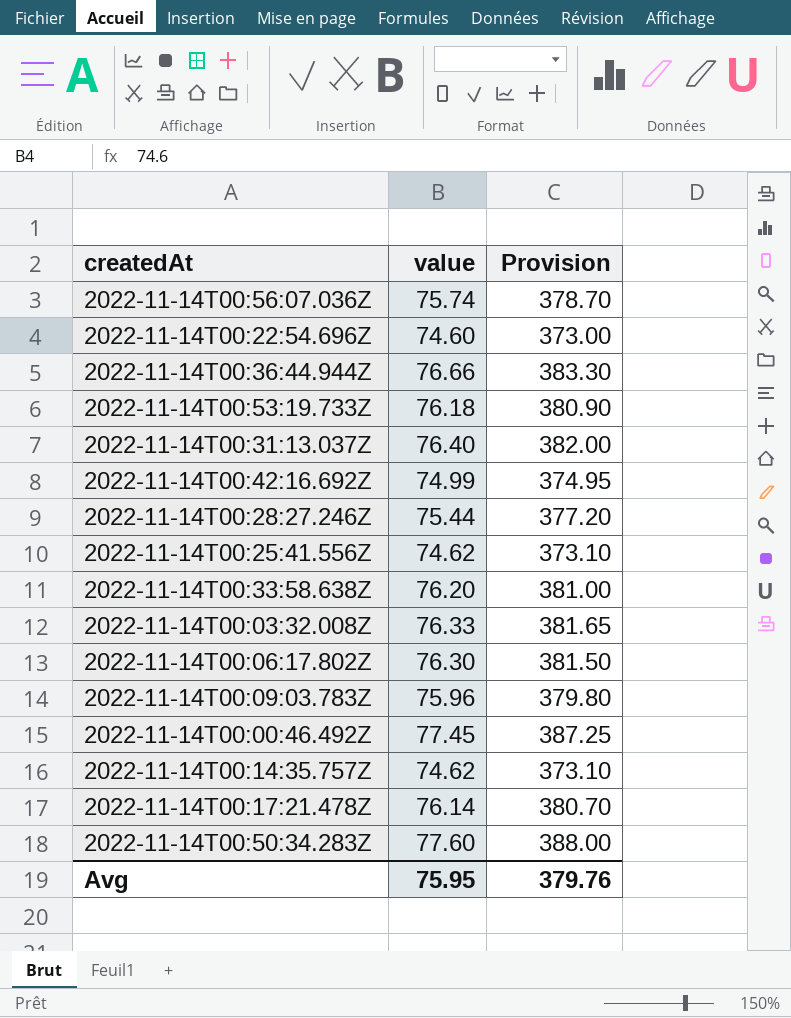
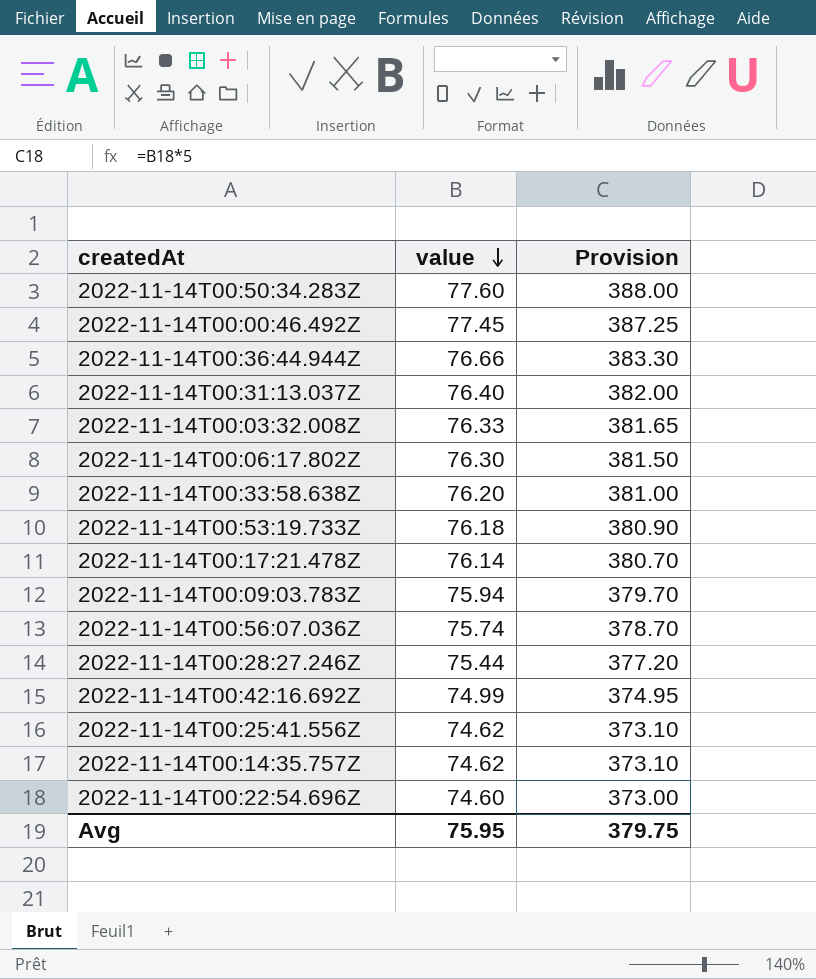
row order: none -> value descending
2022-11-14T00:09:03.783Z | value: 75.96 -> 75.94
2022-11-14T00:09:03.783Z | Provision: 379.80 -> 379.70
Avg | Provision: 379.76 -> 379.75

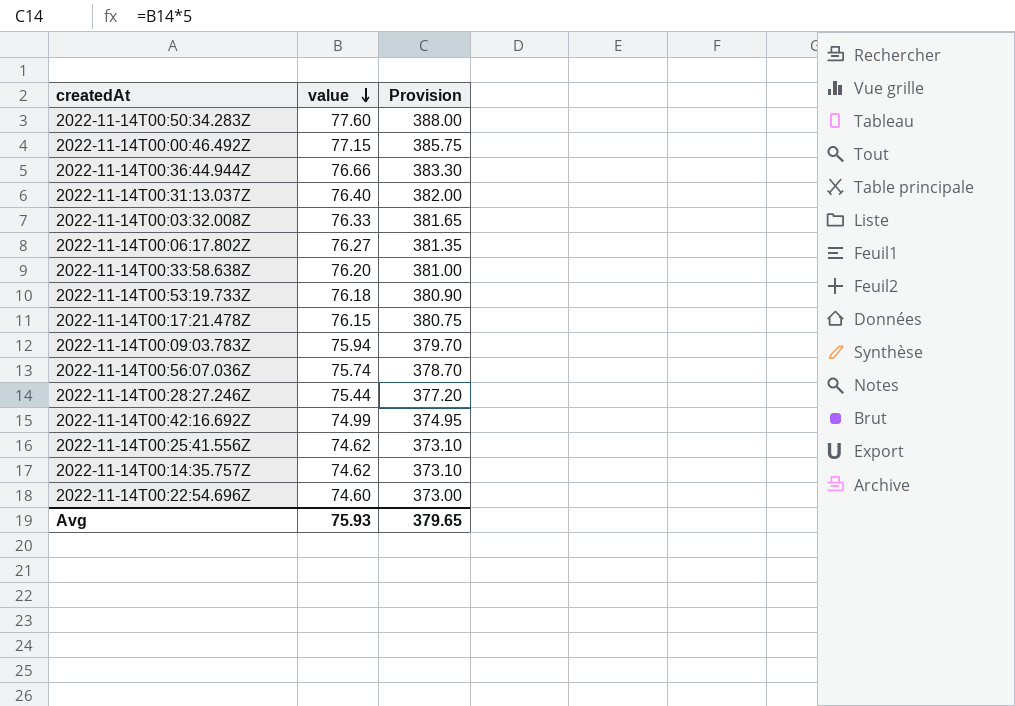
2022-11-14T00:00:46.492Z | value: 77.45 -> 77.15
2022-11-14T00:00:46.492Z | Provision: 387.25 -> 385.75
2022-11-14T00:06:17.802Z | value: 76.30 -> 76.27
2022-11-14T00:06:17.802Z | Provision: 381.50 -> 381.35
2022-11-14T00:17:21.478Z | value: 76.14 -> 76.15
2022-11-14T00:17:21.478Z | Provision: 380.70 -> 380.75
Avg | value: 75.95 -> 75.93
Avg | Provision: 379.75 -> 379.65

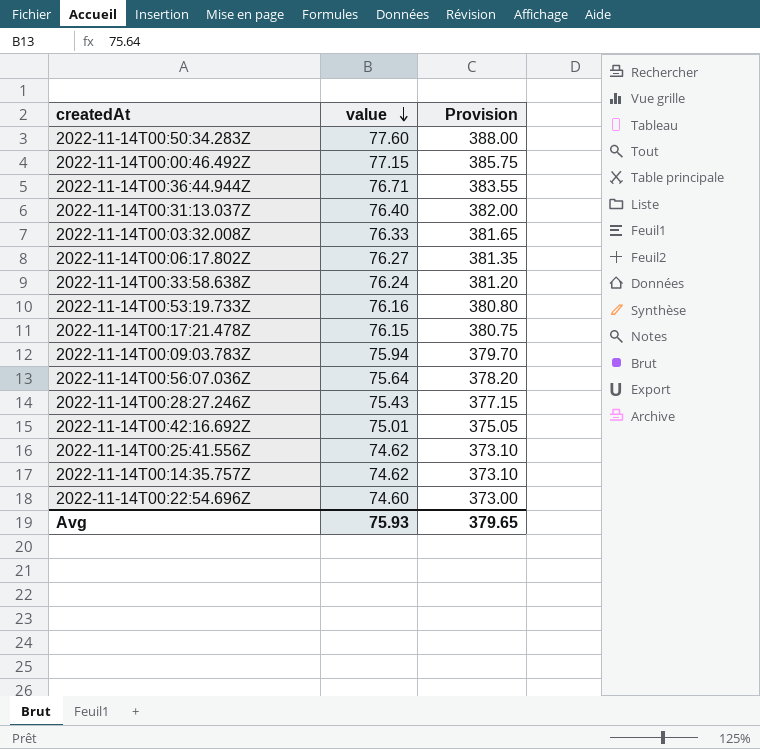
2022-11-14T00:36:44.944Z | value: 76.66 -> 76.71
2022-11-14T00:36:44.944Z | Provision: 383.30 -> 383.55
2022-11-14T00:33:58.638Z | value: 76.20 -> 76.24
2022-11-14T00:33:58.638Z | Provision: 381.00 -> 381.20
2022-11-14T00:53:19.733Z | value: 76.18 -> 76.16
2022-11-14T00:53:19.733Z | Provision: 380.90 -> 380.80
2022-11-14T00:56:07.036Z | value: 75.74 -> 75.64
2022-11-14T00:56:07.036Z | Provision: 378.70 -> 378.20
2022-11-14T00:28:27.246Z | value: 75.44 -> 75.43
2022-11-14T00:28:27.246Z | Provision: 377.20 -> 377.15
2022-11-14T00:42:16.692Z | value: 74.99 -> 75.01
2022-11-14T00:42:16.692Z | Provision: 374.95 -> 375.05

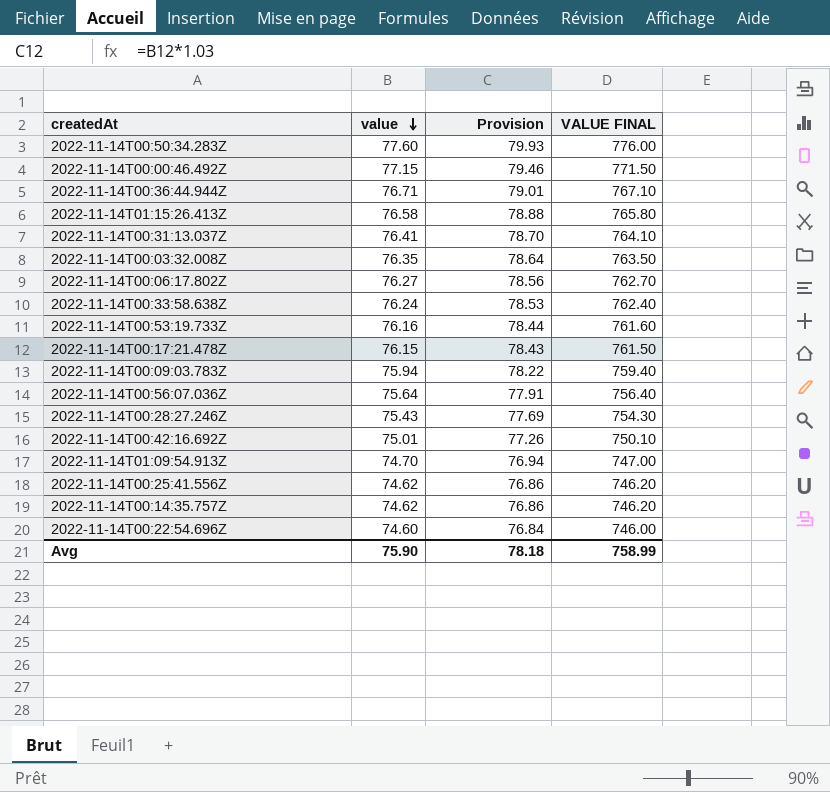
column Provision | formula: [value] * 5 -> [value] * 1.03
column VALUE FINAL | formula: none -> [value] * 10
row 2022-11-14T01:15:26.413Z: none -> 76.58 | 78.88 | 765.80
2022-11-14T00:31:13.037Z | value: 76.40 -> 76.41
2022-11-14T00:03:32.008Z | value: 76.33 -> 76.35
row 2022-11-14T01:09:54.913Z: none -> 74.70 | 76.94 | 747.00
Avg | value: 75.93 -> 75.90
Avg | Provision: 379.65 -> 78.18

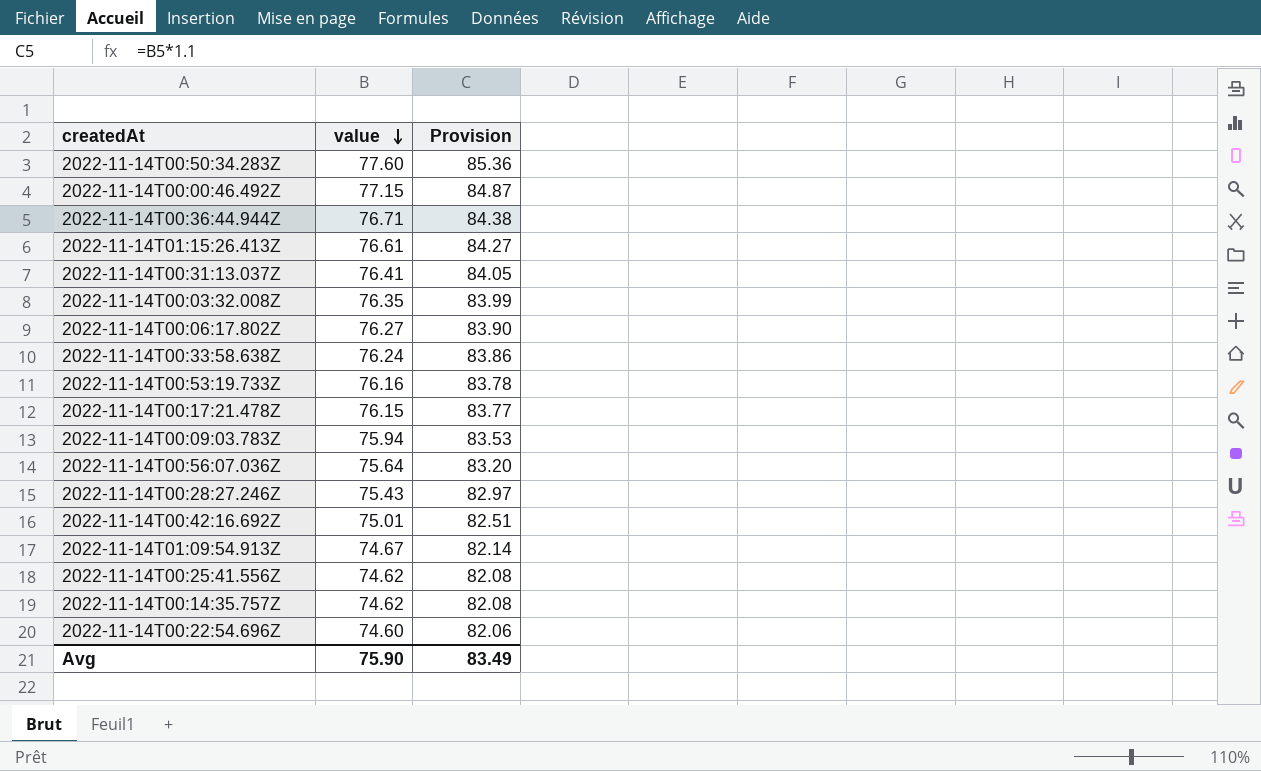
column VALUE FINAL | formula: [value] * 10 -> none
column Provision | formula: [value] * 1.03 -> [value] * 1.1
2022-11-14T01:15:26.413Z | value: 76.58 -> 76.61
2022-11-14T01:09:54.913Z | value: 74.70 -> 74.67
Avg | Provision: 78.18 -> 83.49

